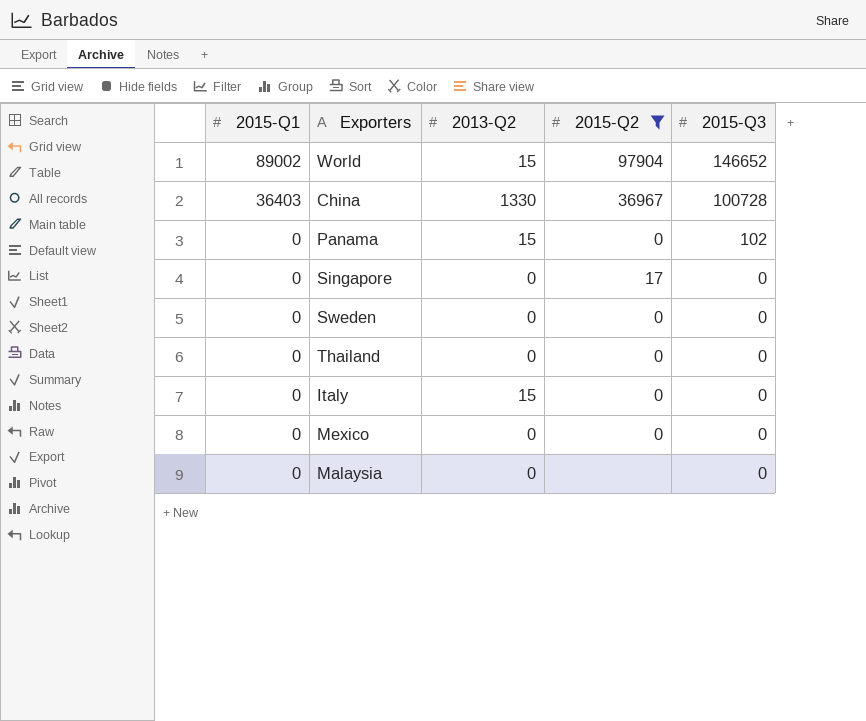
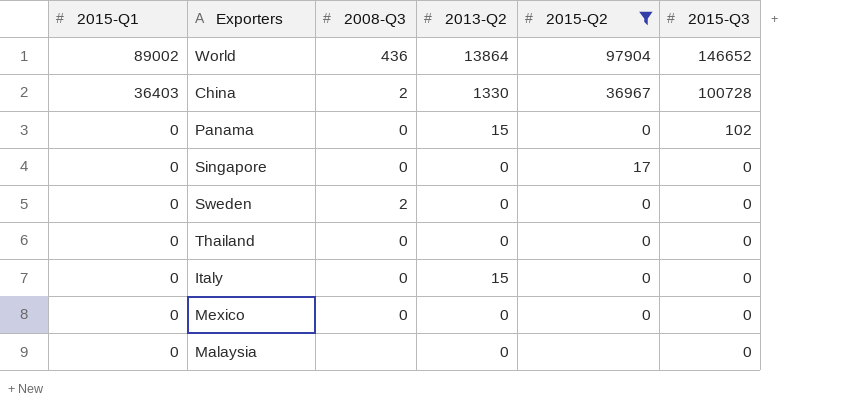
column 2008-Q3 | position: none -> 3
World | 2013-Q2: 15 -> 13864

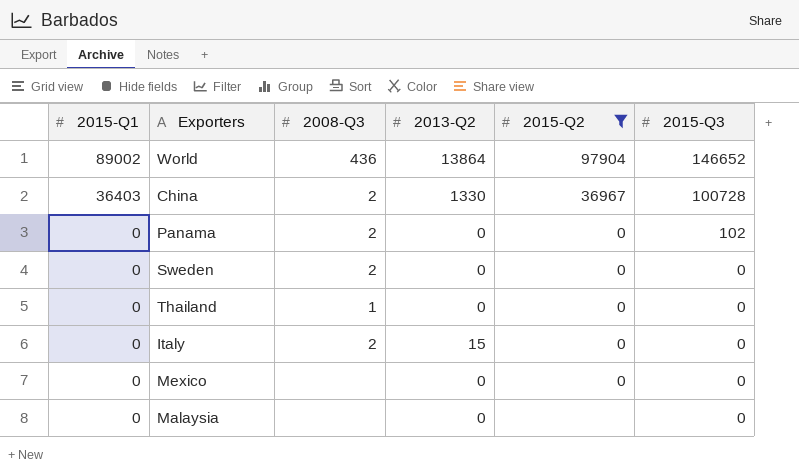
row Singapore: 0 | 0 | 0 | 17 | 0 -> none
Panama | 2008-Q3: 0 -> 2
Panama | 2013-Q2: 15 -> 0
Thailand | 2008-Q3: 0 -> 1
Italy | 2008-Q3: 0 -> 2
Mexico | 2008-Q3: 0 -> none

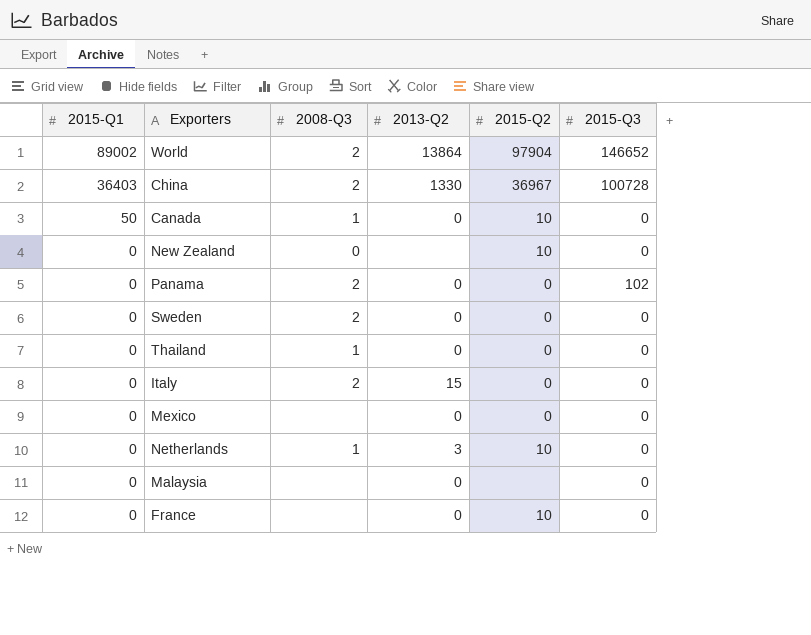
filter: 2015-Q2 != 10 -> none
World | 2008-Q3: 436 -> 2

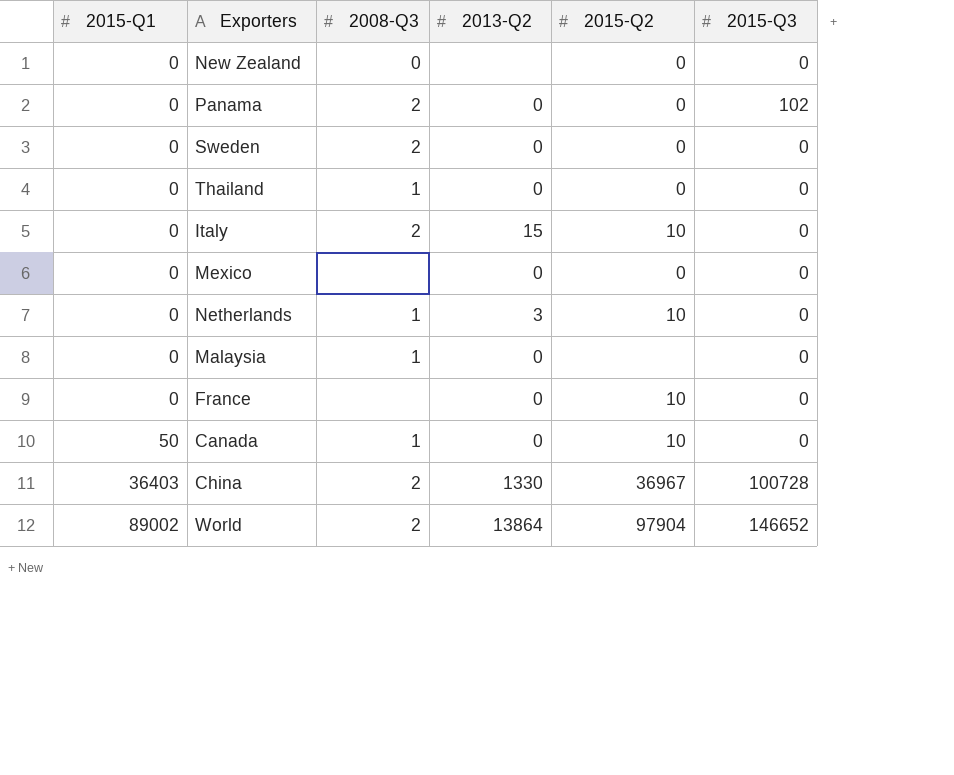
row order: 2015-Q1 descending -> 2015-Q1 ascending
New Zealand | 2015-Q2: 10 -> 0
Italy | 2015-Q2: 0 -> 10
Malaysia | 2008-Q3: none -> 1

